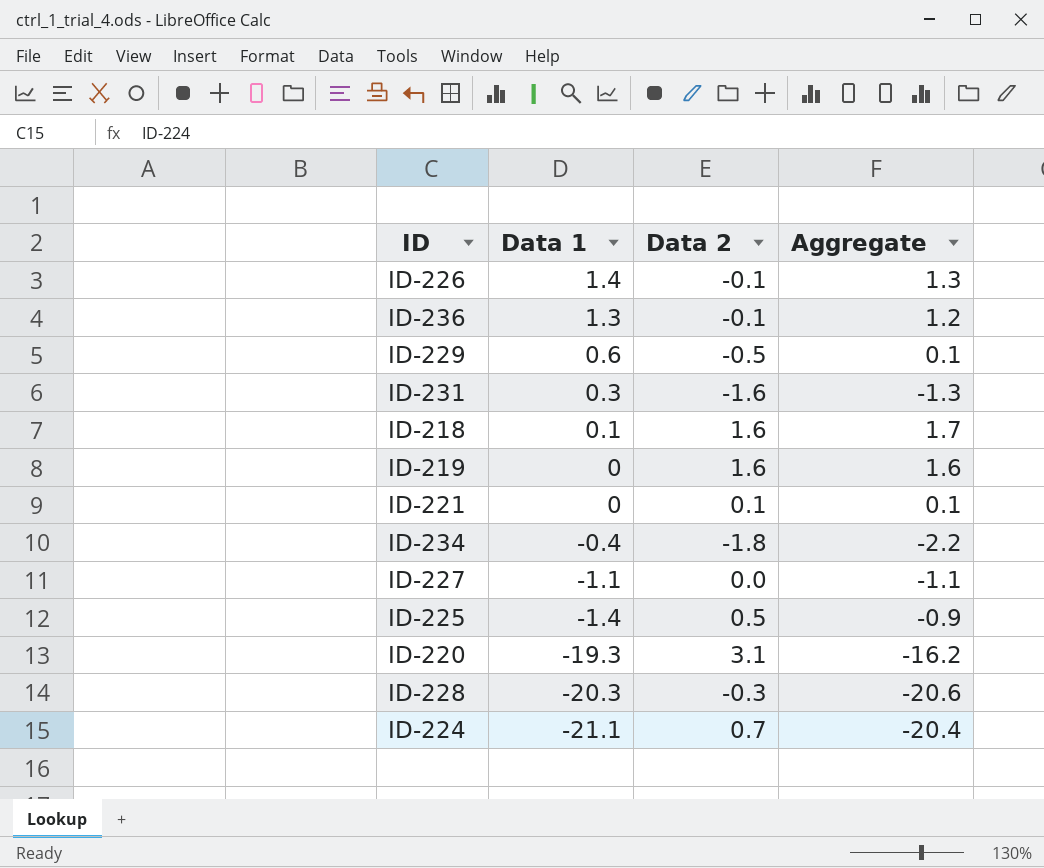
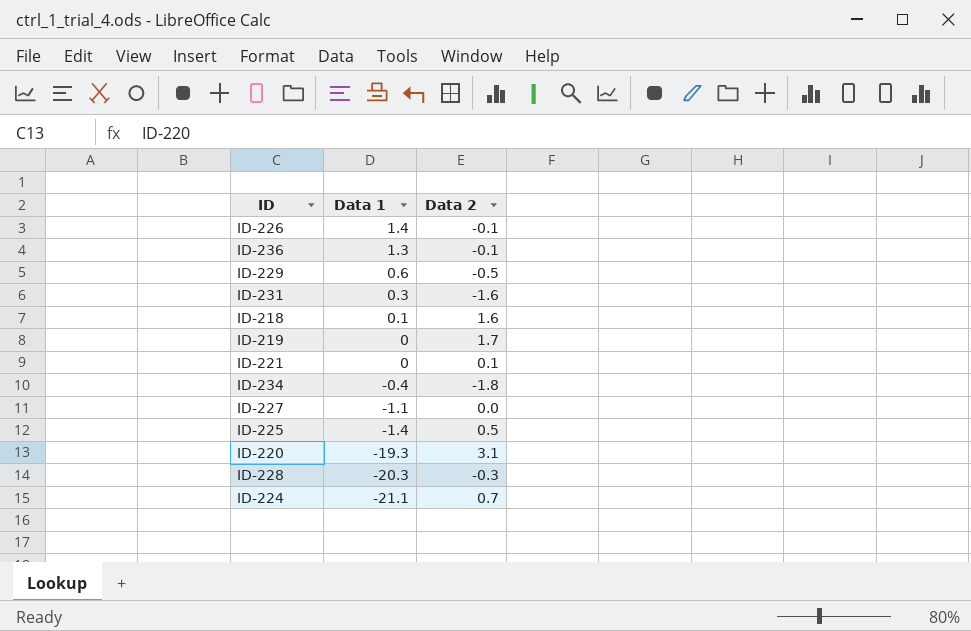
column Aggregate | formula: [Data 1] + [Data 2] -> none
ID-219 | Data 2: 1.6 -> 1.7

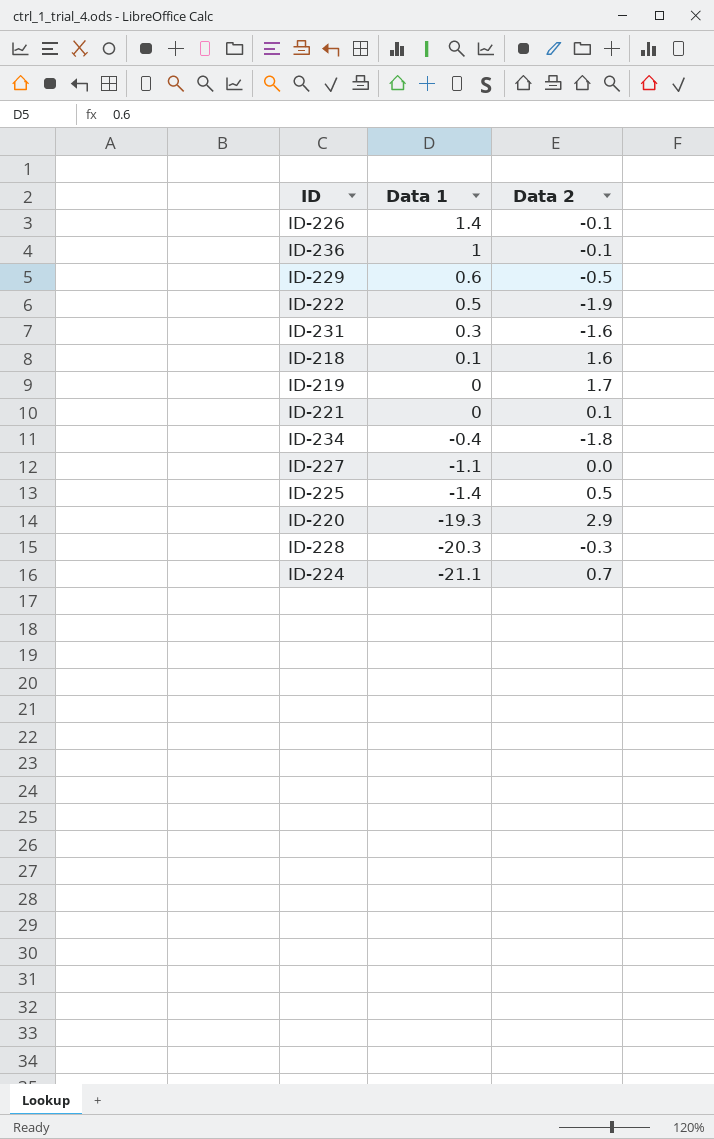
ID-236 | Data 1: 1.3 -> 1
row ID-222: none -> 0.5 | -1.9
ID-220 | Data 2: 3.1 -> 2.9

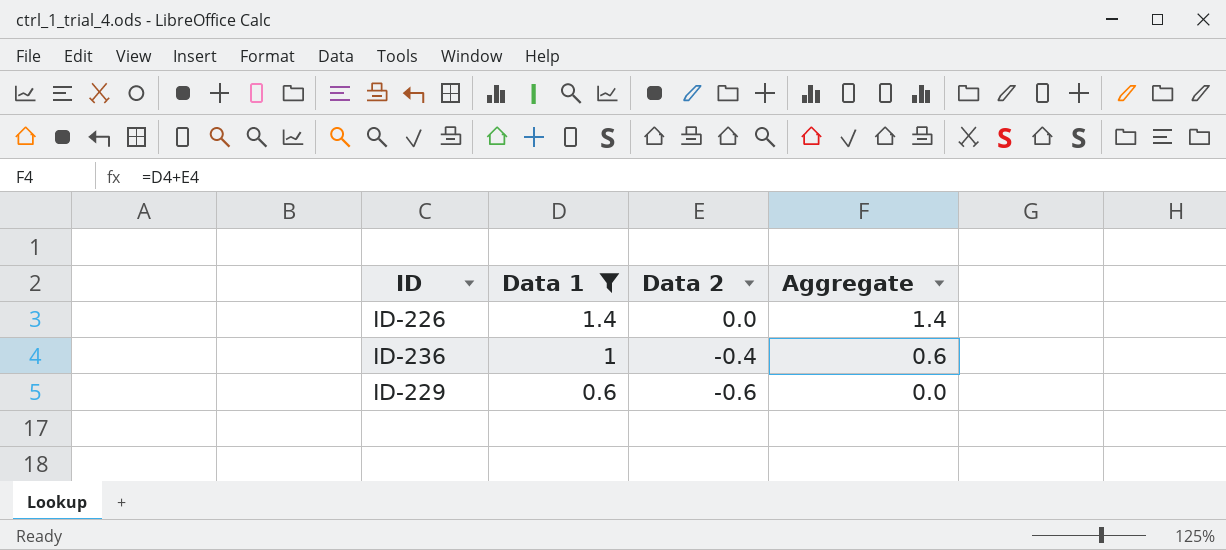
filter: none -> Data 1 >= 0.6
column Aggregate | formula: none -> [Data 1] + [Data 2]
ID-226 | Data 2: -0.1 -> 0.0
ID-236 | Data 2: -0.1 -> -0.4
ID-229 | Data 2: -0.5 -> -0.6

